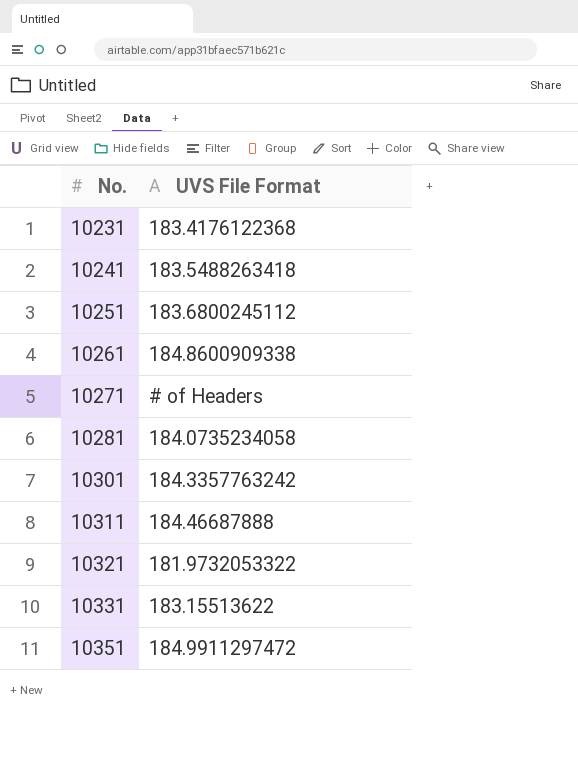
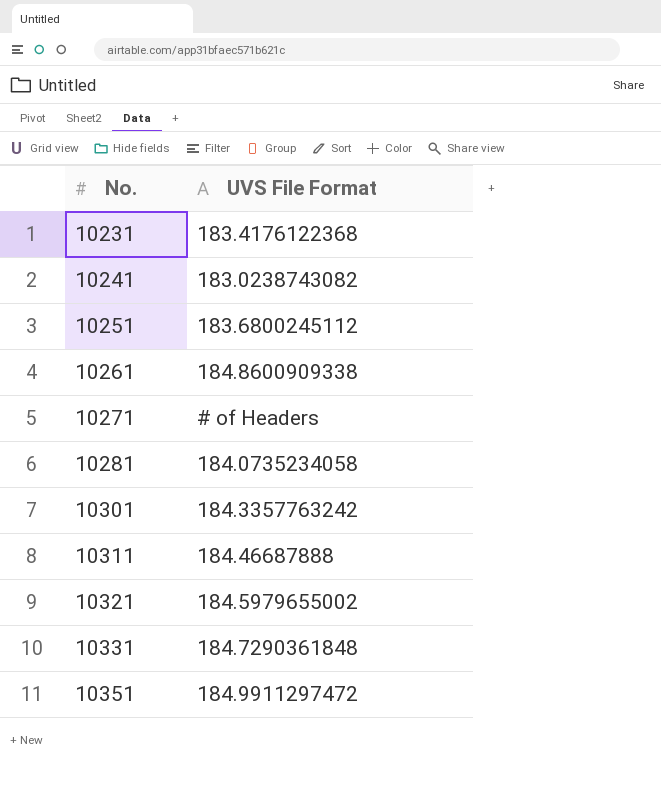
10241 | UVS File Format: 183.5488263418 -> 183.0238743082
10321 | UVS File Format: 181.9732053322 -> 184.5979655002
10331 | UVS File Format: 183.15513622 -> 184.7290361848

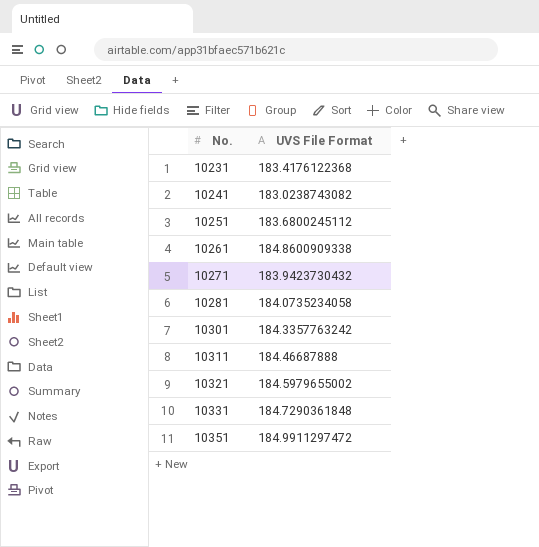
10271 | UVS File Format: # of Headers -> 183.9423730432

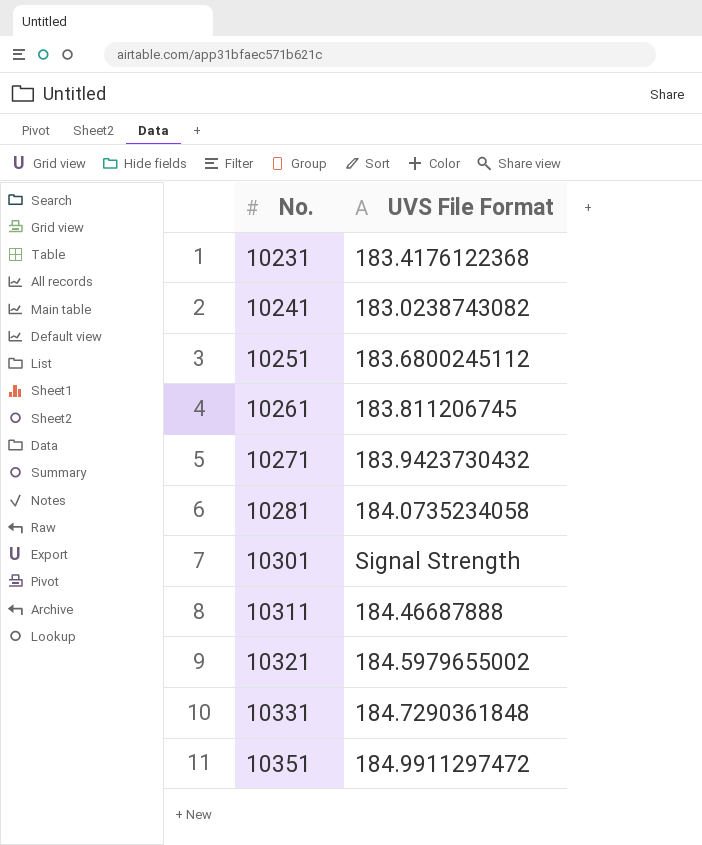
10261 | UVS File Format: 184.8600909338 -> 183.811206745
10301 | UVS File Format: 184.3357763242 -> Signal Strength

